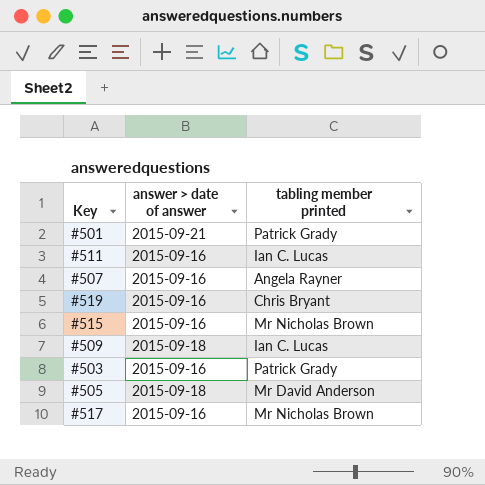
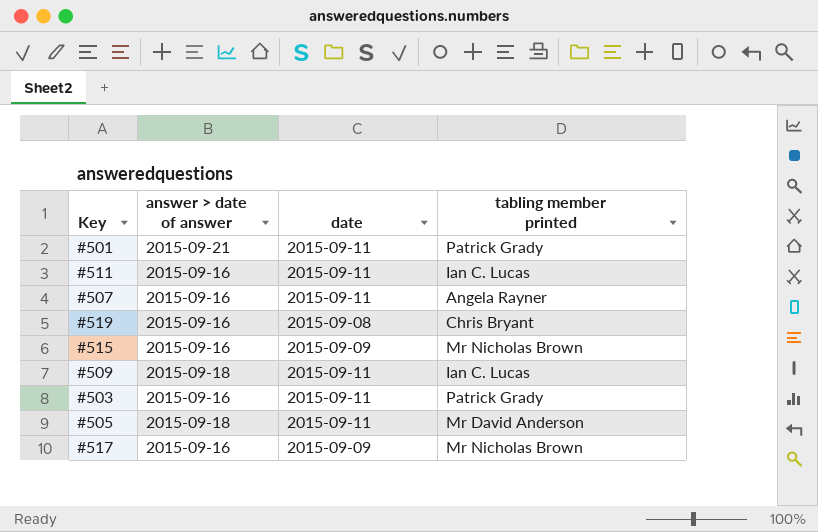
column date | position: none -> 3

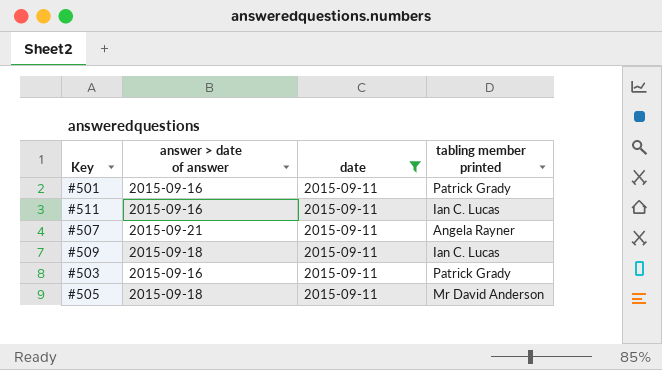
filter: none -> date = 2015-09-11
#501 | answer > date of answer: 2015-09-21 -> 2015-09-16
#507 | answer > date of answer: 2015-09-16 -> 2015-09-21

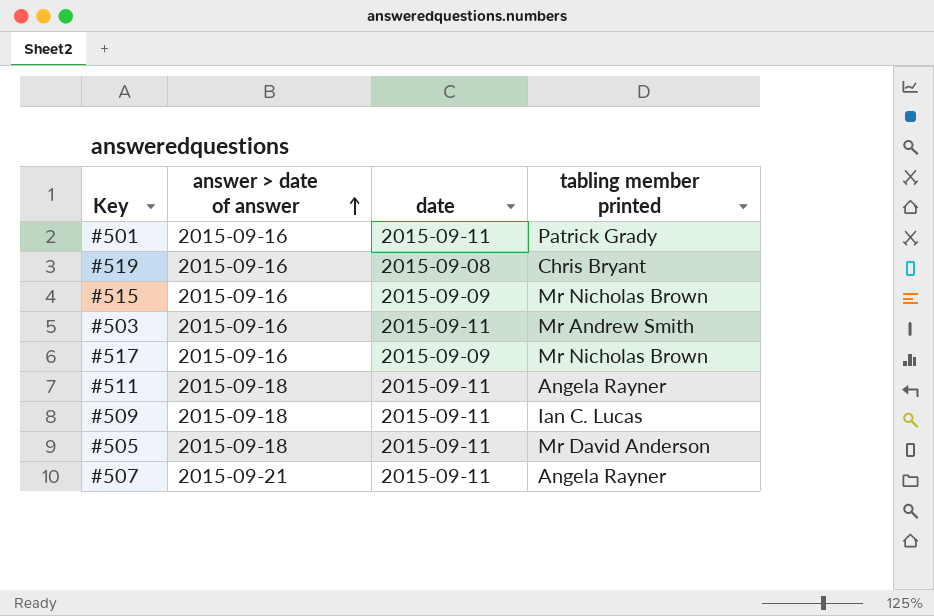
filter: date = 2015-09-11 -> none
row order: none -> answer > date of answer ascending
#503 | tabling member printed: Patrick Grady -> Mr Andrew Smith
#511 | answer > date of answer: 2015-09-16 -> 2015-09-18
#511 | tabling member printed: Ian C. Lucas -> Angela Rayner

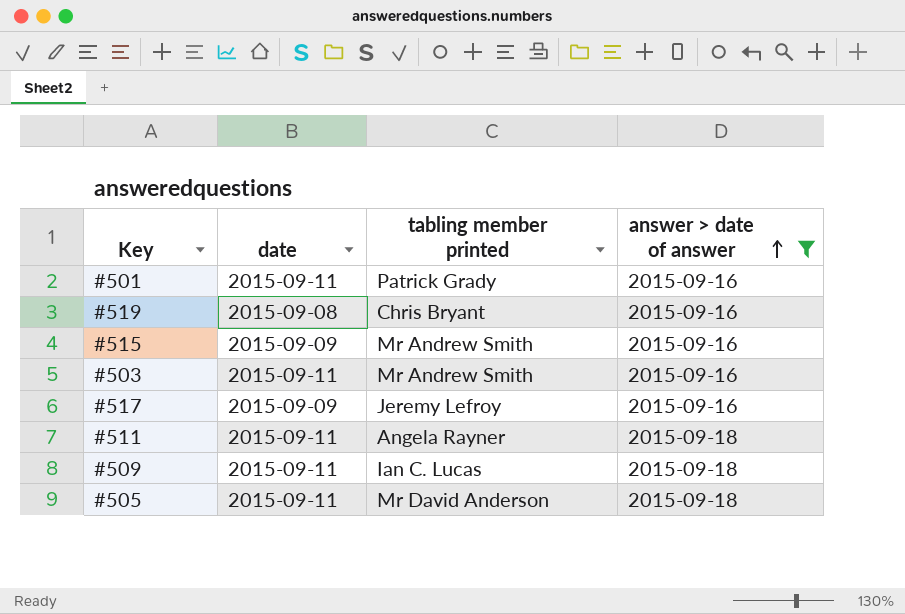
filter: none -> answer > date of answer != 2015-09-21
column answer > date of answer | position: 2 -> 4
#515 | tabling member printed: Mr Nicholas Brown -> Mr Andrew Smith
#517 | tabling member printed: Mr Nicholas Brown -> Jeremy Lefroy

